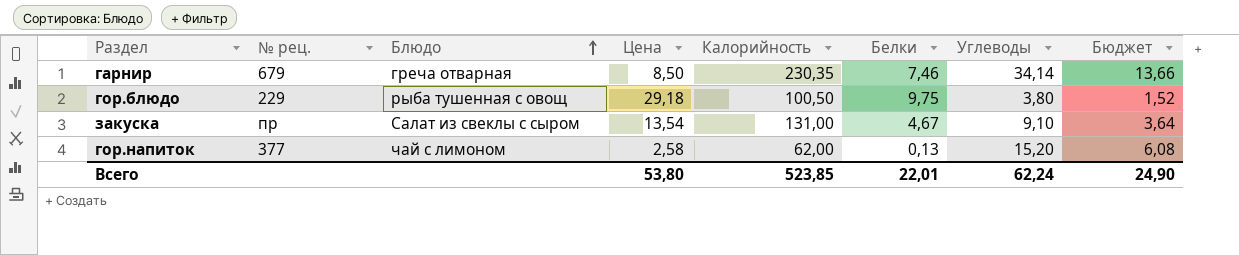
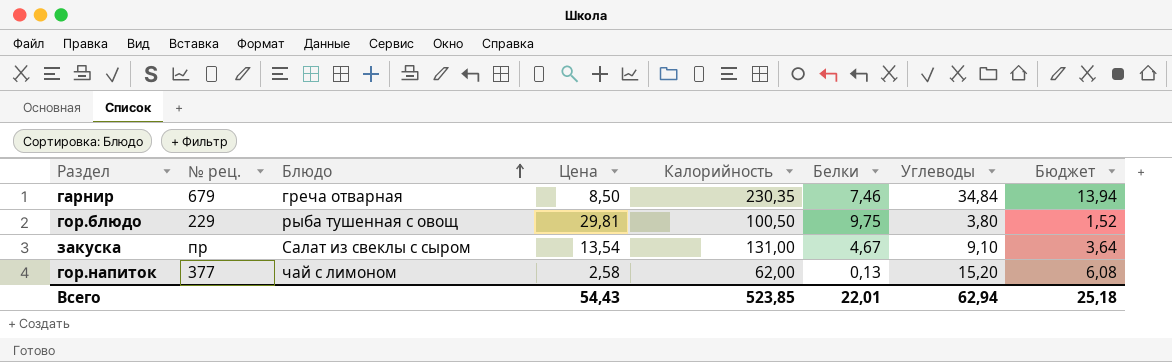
гарнир | Углеводы: 34,14 -> 34,84
гарнир | Бюджет: 13,66 -> 13,94
гор.блюдо | Цена: 29,18 -> 29,81
Всего | Цена: 53,80 -> 54,43
Всего | Углеводы: 62,24 -> 62,94
Всего | Бюджет: 24,90 -> 25,18

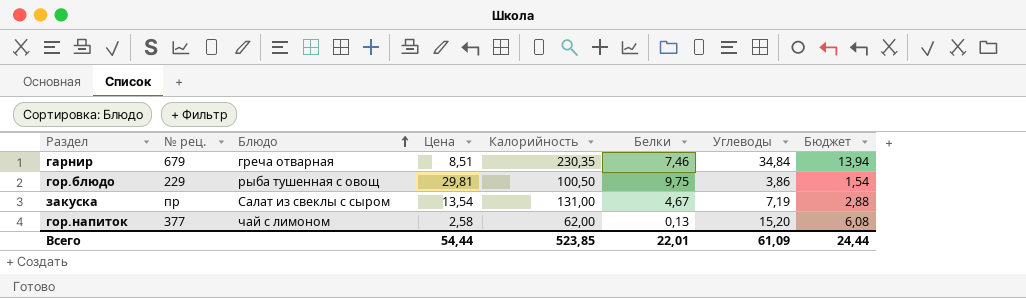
гарнир | Цена: 8,50 -> 8,51
гор.блюдо | Углеводы: 3,80 -> 3,86
гор.блюдо | Бюджет: 1,52 -> 1,54
закуска | Углеводы: 9,10 -> 7,19
закуска | Бюджет: 3,64 -> 2,88
Всего | Цена: 54,43 -> 54,44
Всего | Углеводы: 62,94 -> 61,09
Всего | Бюджет: 25,18 -> 24,44

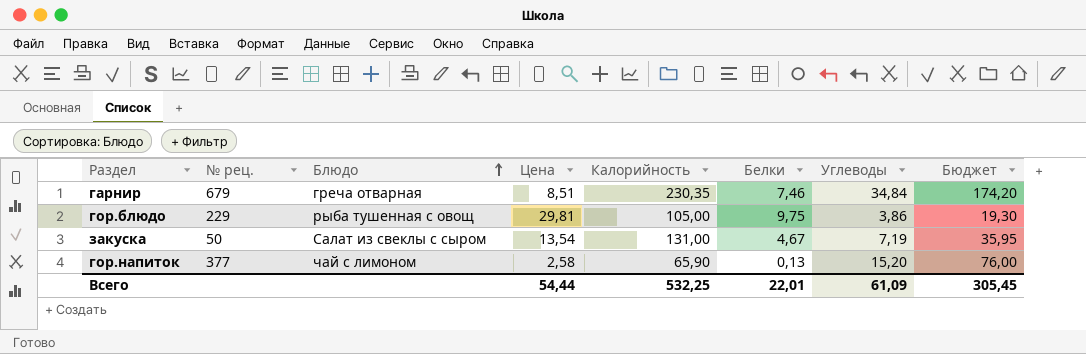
column Бюджет | formula: [Углеводы] * 0,4 -> [Углеводы] * 5
гор.блюдо | Калорийность: 100,50 -> 105,00
закуска | № рец.: пр -> 50
гор.напиток | Калорийность: 62,00 -> 65,90
Всего | Калорийность: 523,85 -> 532,25
Всего | Бюджет: 24,44 -> 305,45

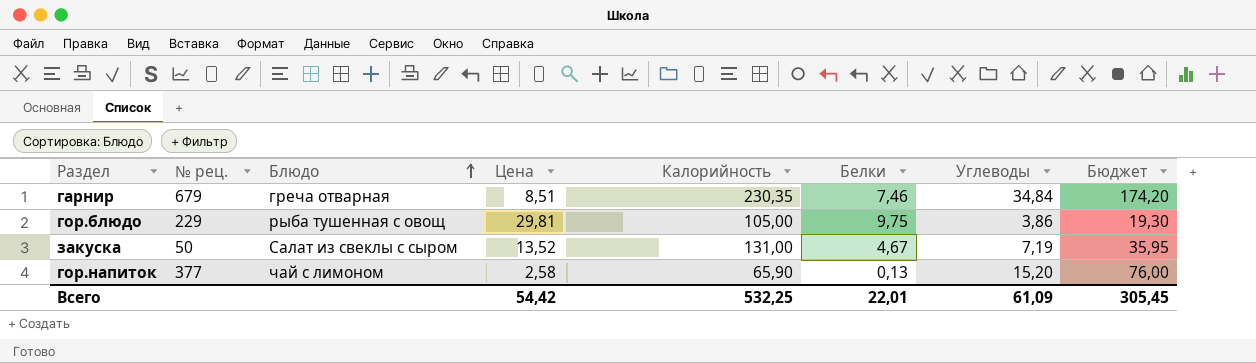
закуска | Цена: 13,54 -> 13,52
Всего | Цена: 54,44 -> 54,42

